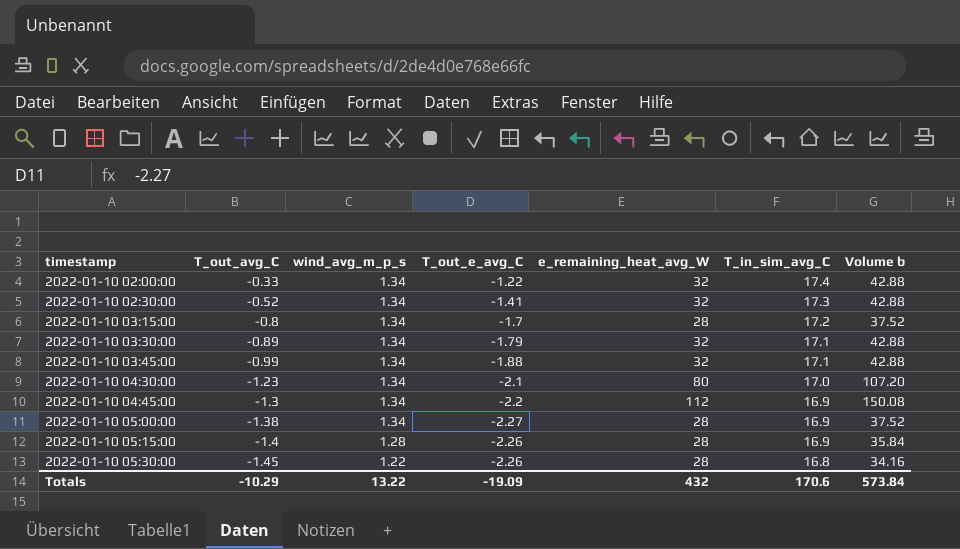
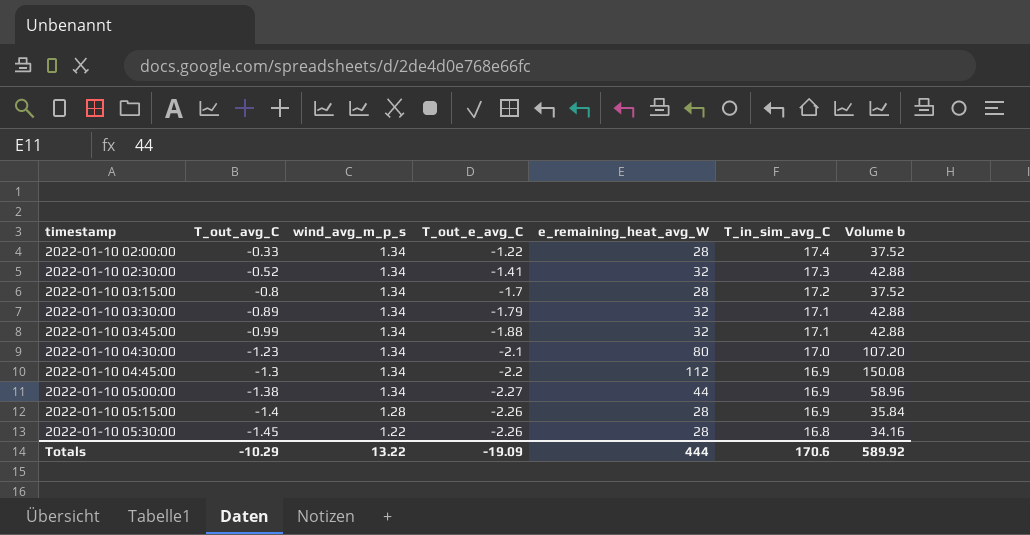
2022-01-10 02:00:00 | e_remaining_heat_avg_W: 32 -> 28
2022-01-10 02:00:00 | Volume b: 42.88 -> 37.52
2022-01-10 05:00:00 | e_remaining_heat_avg_W: 28 -> 44
2022-01-10 05:00:00 | Volume b: 37.52 -> 58.96
Totals | e_remaining_heat_avg_W: 432 -> 444
Totals | Volume b: 573.84 -> 589.92

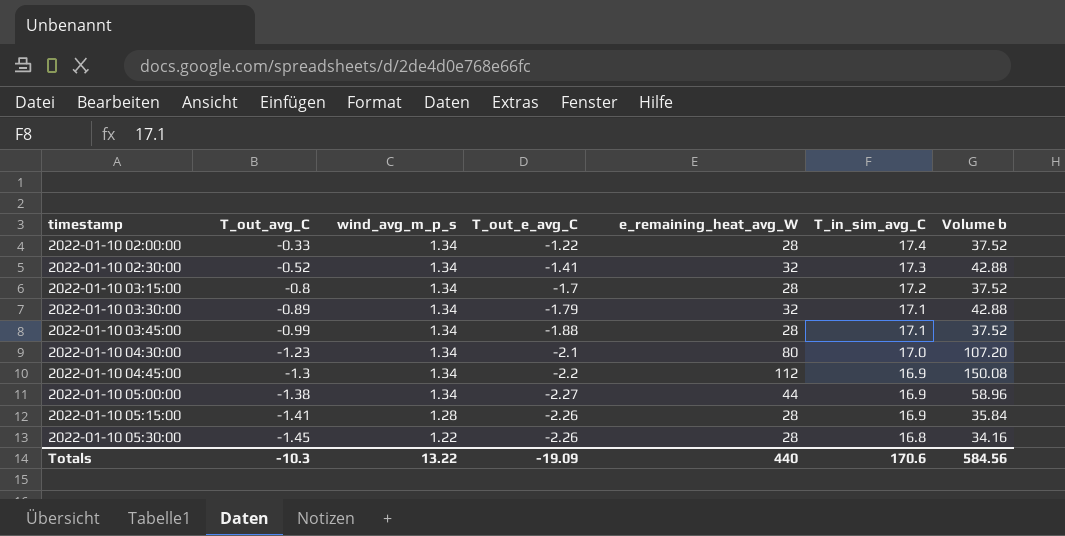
2022-01-10 03:45:00 | e_remaining_heat_avg_W: 32 -> 28
2022-01-10 03:45:00 | Volume b: 42.88 -> 37.52
2022-01-10 05:15:00 | T_out_avg_C: -1.4 -> -1.41
Totals | T_out_avg_C: -10.29 -> -10.3
Totals | e_remaining_heat_avg_W: 444 -> 440
Totals | Volume b: 589.92 -> 584.56

